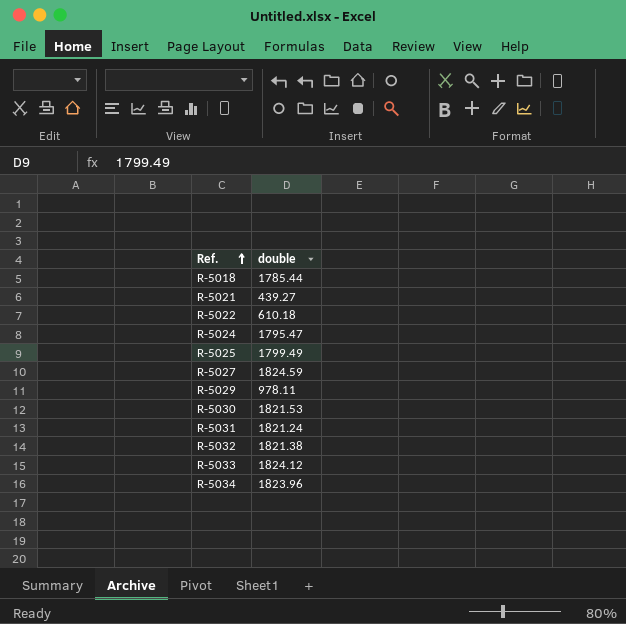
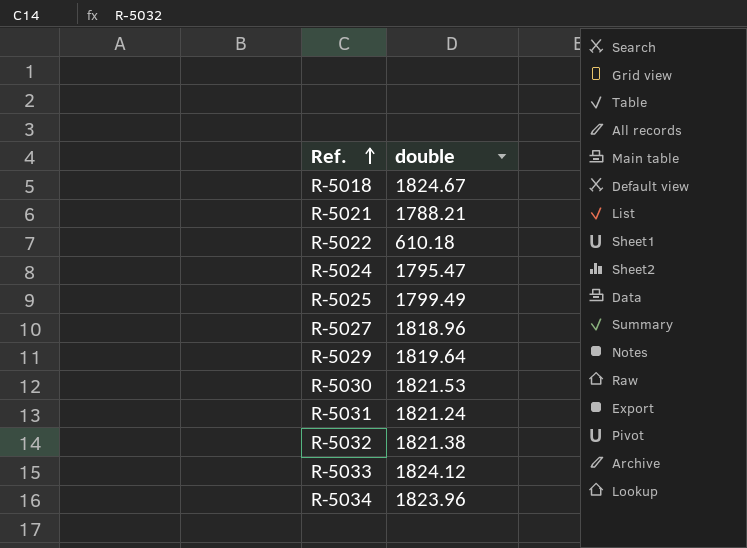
R-5018 | double: 1785.44 -> 1824.67
R-5021 | double: 439.27 -> 1788.21
R-5027 | double: 1824.59 -> 1818.96
R-5029 | double: 978.11 -> 1819.64

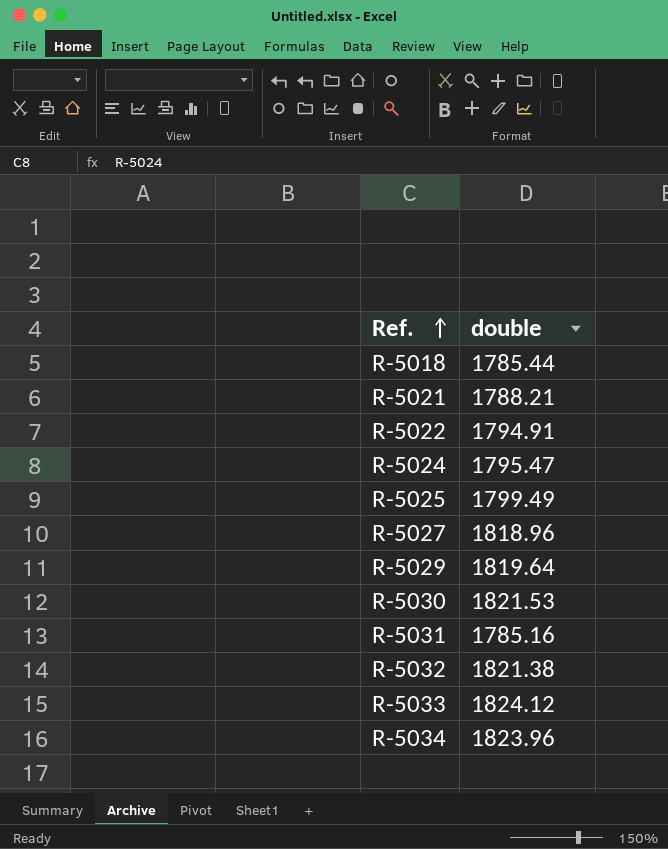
R-5018 | double: 1824.67 -> 1785.44
R-5022 | double: 610.18 -> 1794.91
R-5031 | double: 1821.24 -> 1785.16

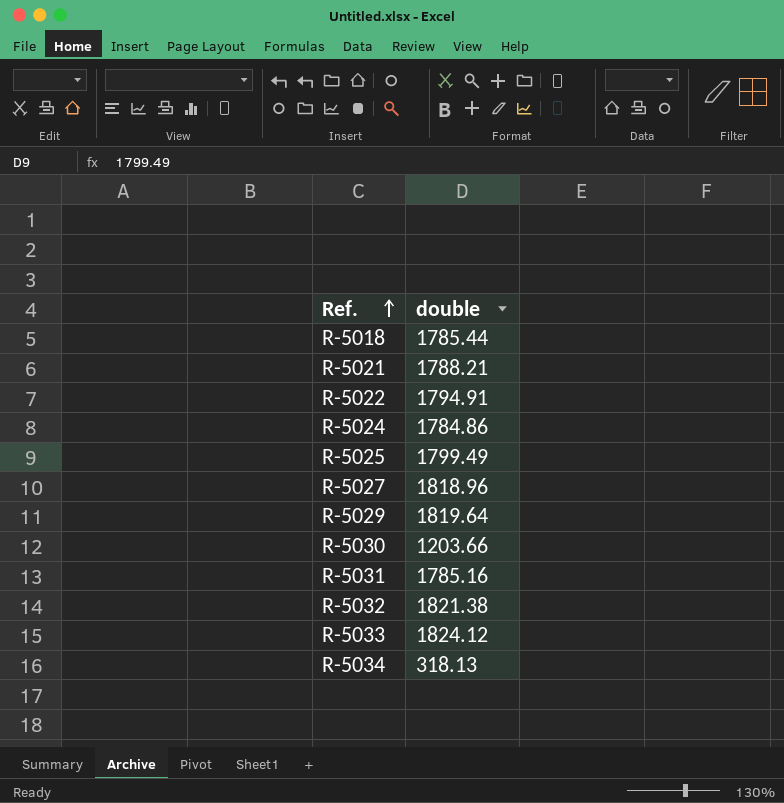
R-5024 | double: 1795.47 -> 1784.86
R-5030 | double: 1821.53 -> 1203.66
R-5034 | double: 1823.96 -> 318.13

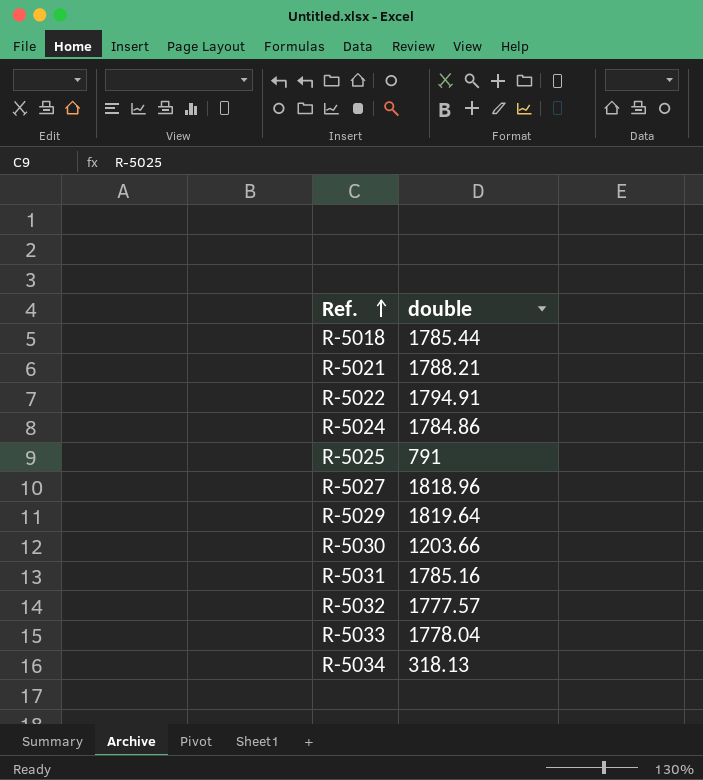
R-5025 | double: 1799.49 -> 791
R-5032 | double: 1821.38 -> 1777.57
R-5033 | double: 1824.12 -> 1778.04

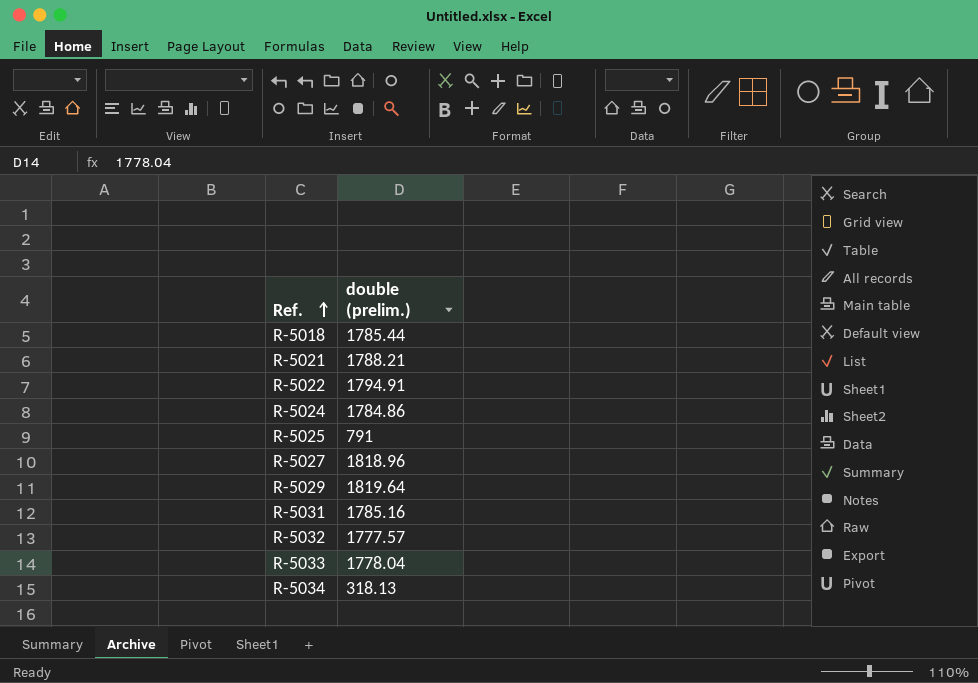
column name: double -> double (prelim.)
row R-5030: 1203.66 -> none

